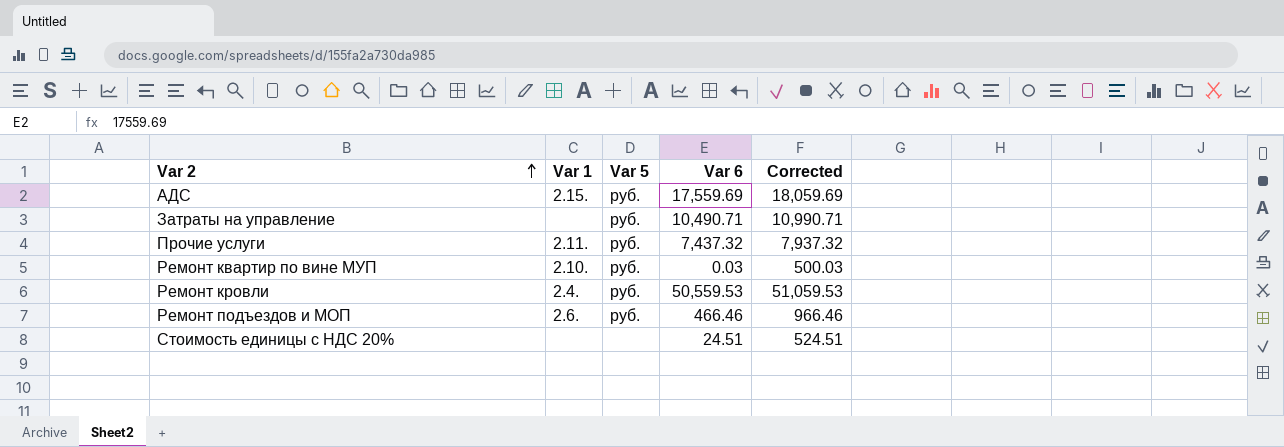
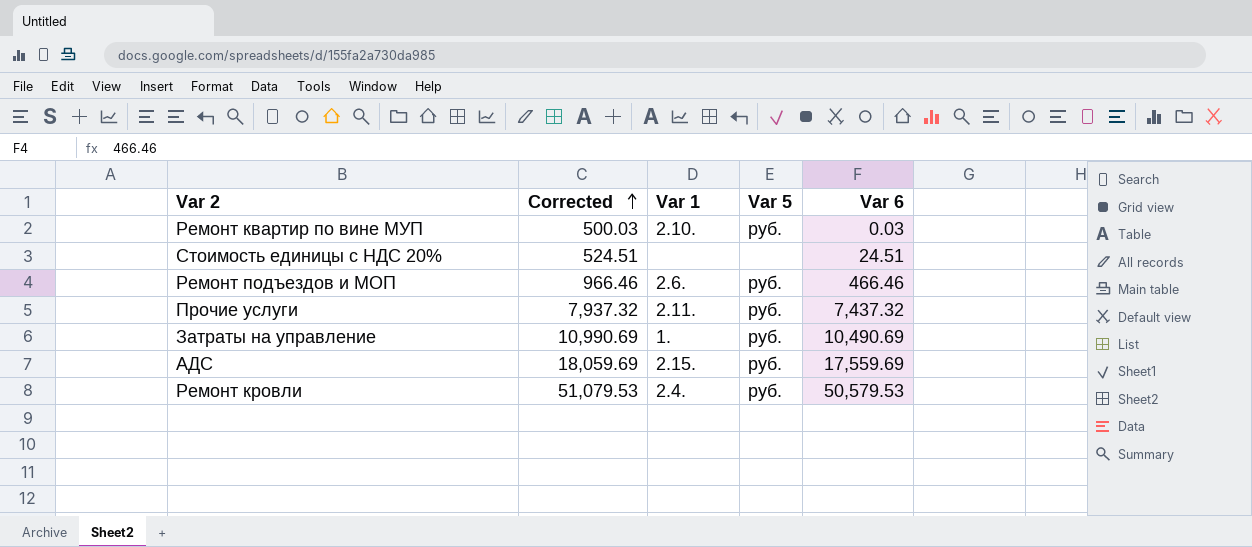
row order: Var 2 ascending -> Corrected ascending
column Corrected | position: 5 -> 2
Затраты на управление | Corrected: 10,990.71 -> 10,990.69
Затраты на управление | Var 1: none -> 1.
Затраты на управление | Var 6: 10,490.71 -> 10,490.69
Ремонт кровли | Corrected: 51,059.53 -> 51,079.53
Ремонт кровли | Var 6: 50,559.53 -> 50,579.53

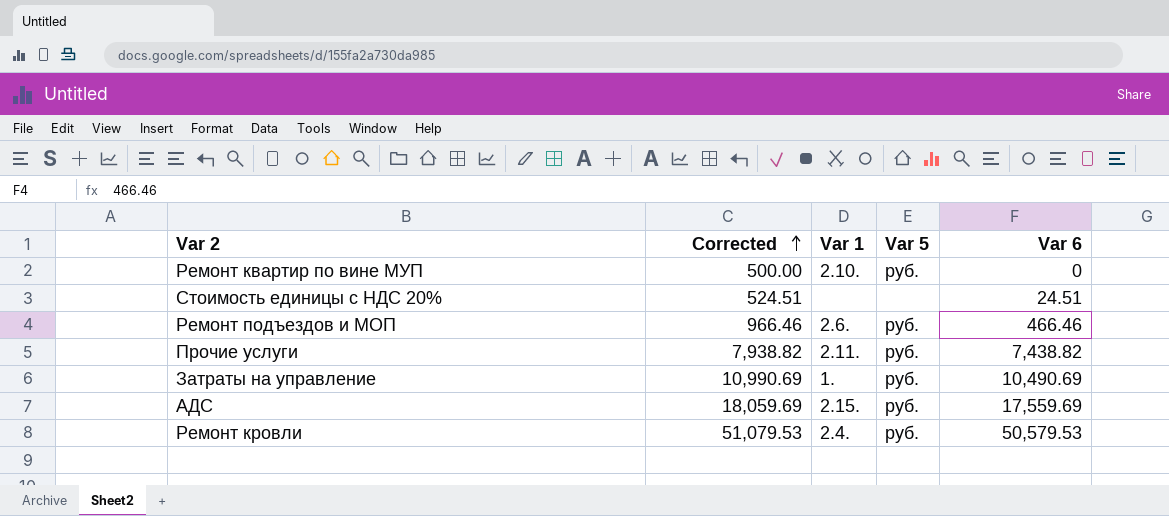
Ремонт квартир по вине МУП | Corrected: 500.03 -> 500.00
Ремонт квартир по вине МУП | Var 6: 0.03 -> 0
Прочие услуги | Corrected: 7,937.32 -> 7,938.82
Прочие услуги | Var 6: 7,437.32 -> 7,438.82

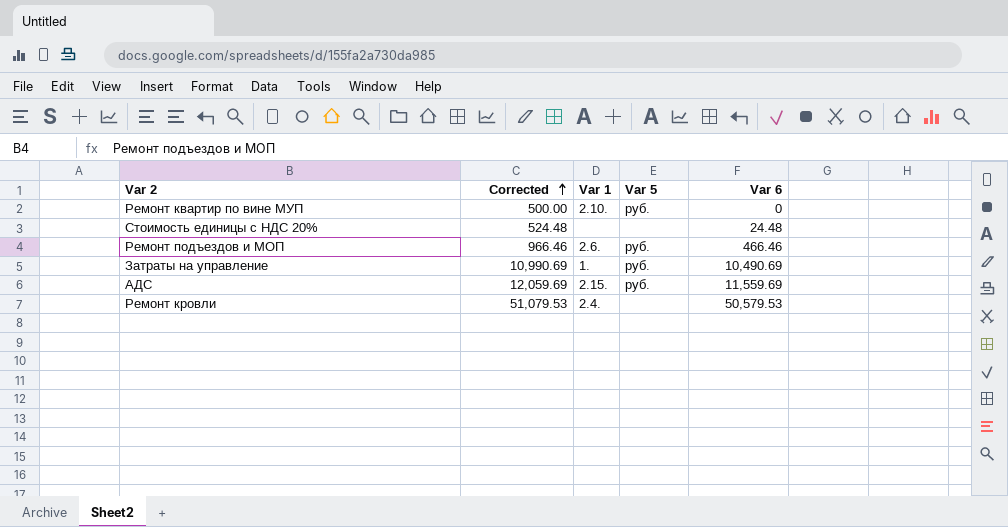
row Прочие услуги: 7,938.82 | 2.11. | руб. | 7,438.82 -> none
Стоимость единицы с НДС 20% | Corrected: 524.51 -> 524.48
Стоимость единицы с НДС 20% | Var 6: 24.51 -> 24.48
АДС | Corrected: 18,059.69 -> 12,059.69
АДС | Var 6: 17,559.69 -> 11,559.69
Ремонт кровли | Var 5: руб. -> none

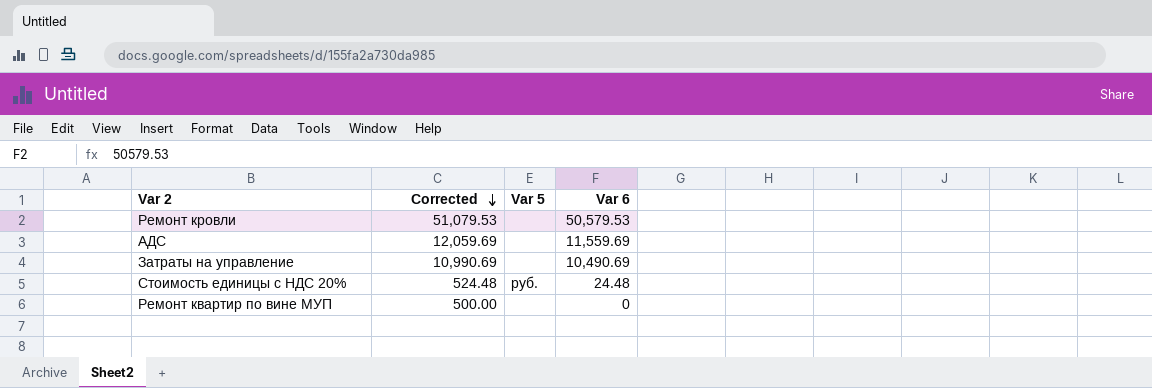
row order: Corrected ascending -> Corrected descending
column Var 1 | position: 3 -> none
row Ремонт подъездов и МОП: 966.46 | 2.6. | руб. | 466.46 -> none
АДС | Var 5: руб. -> none
Затраты на управление | Var 5: руб. -> none
Стоимость единицы с НДС 20% | Var 5: none -> руб.
Ремонт квартир по вине МУП | Var 5: руб. -> none

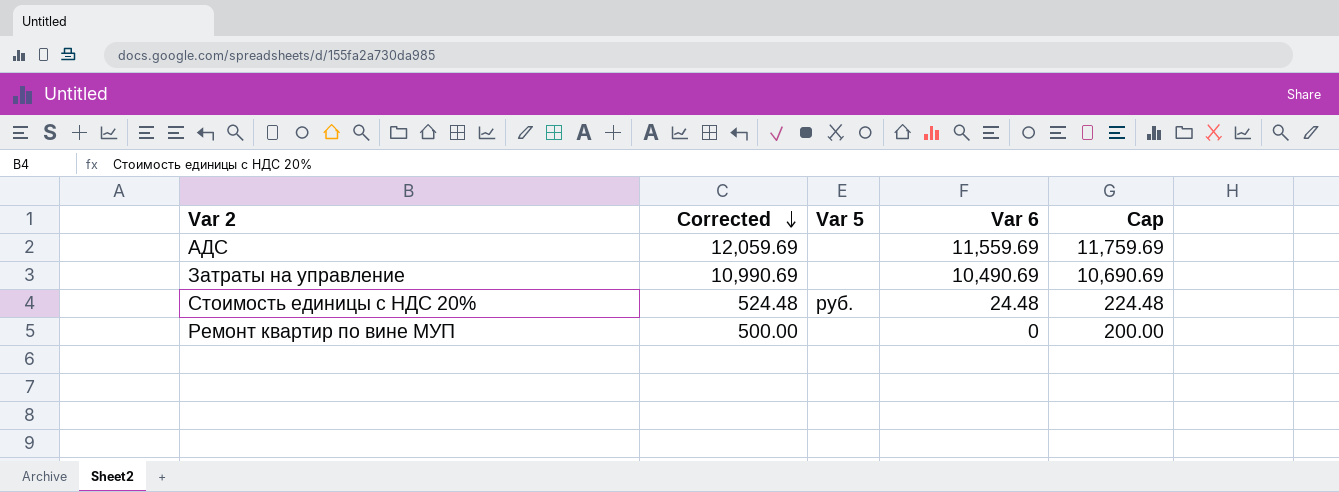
column Cap | formula: none -> [Var 6] + 200
row Ремонт кровли: 51,079.53 | none | 50,579.53 -> none

